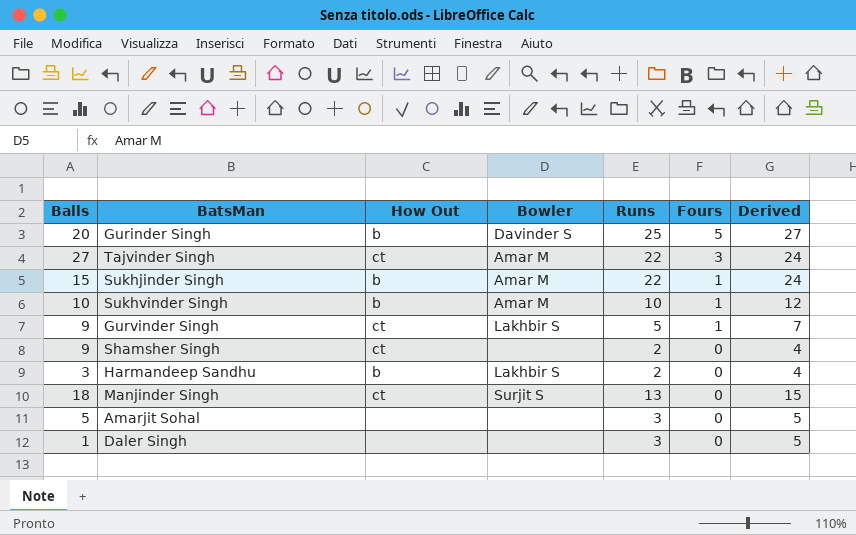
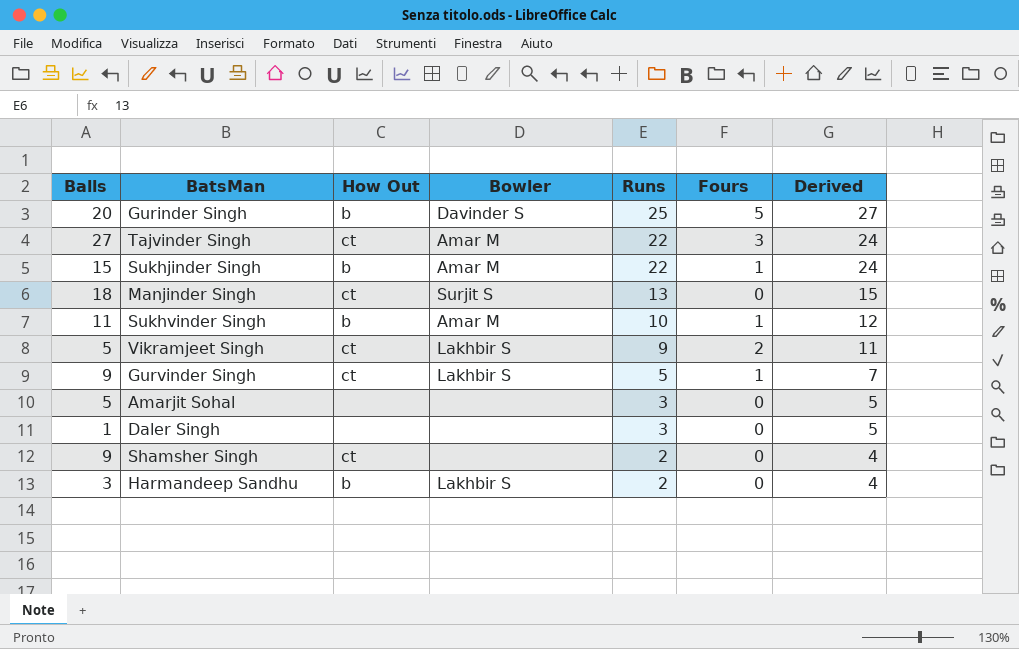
row order: Fours descending -> Runs descending
Sukhvinder Singh | Balls: 10 -> 11
row Vikramjeet Singh: none -> 5 | ct | Lakhbir S | 9 | 2 | 11

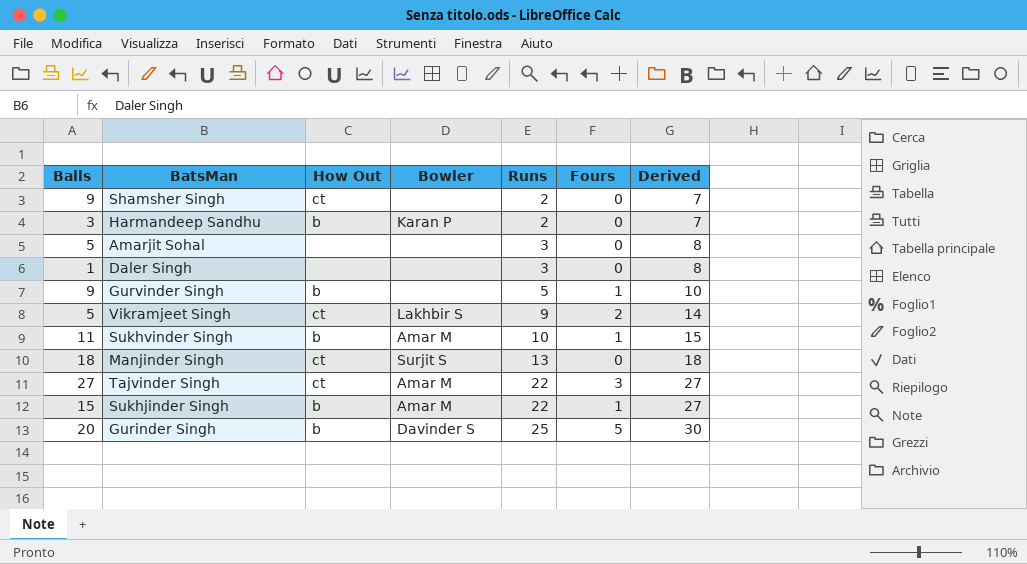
row order: Runs descending -> Runs ascending
column Derived | formula: [Runs] + 2 -> [Runs] + 5
Harmandeep Sandhu | Bowler: Lakhbir S -> Karan P
Gurvinder Singh | How Out: ct -> b
Gurvinder Singh | Bowler: Lakhbir S -> none

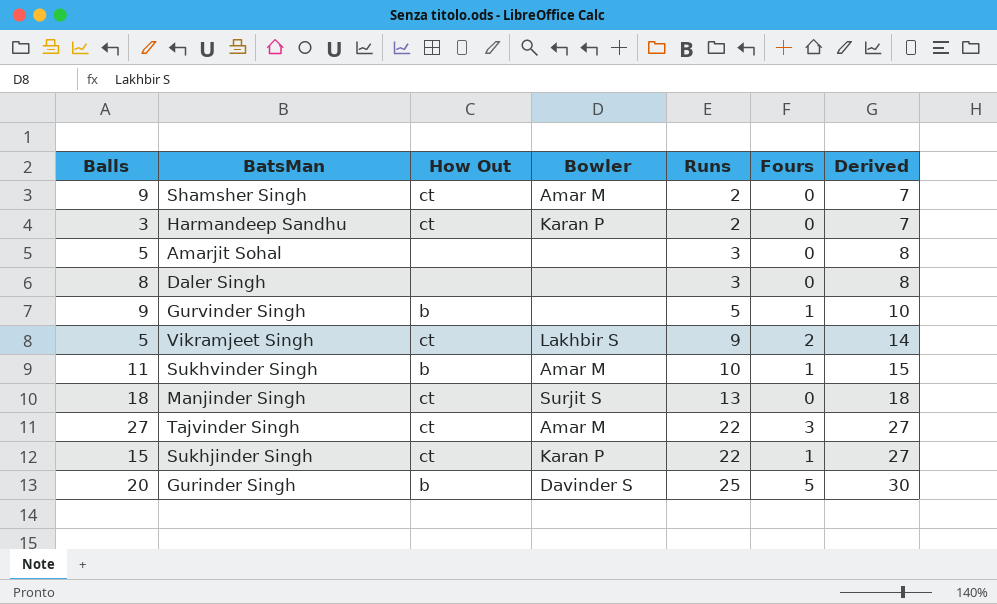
Shamsher Singh | Bowler: none -> Amar M
Harmandeep Sandhu | How Out: b -> ct
Daler Singh | Balls: 1 -> 8
Sukhjinder Singh | How Out: b -> ct
Sukhjinder Singh | Bowler: Amar M -> Karan P

